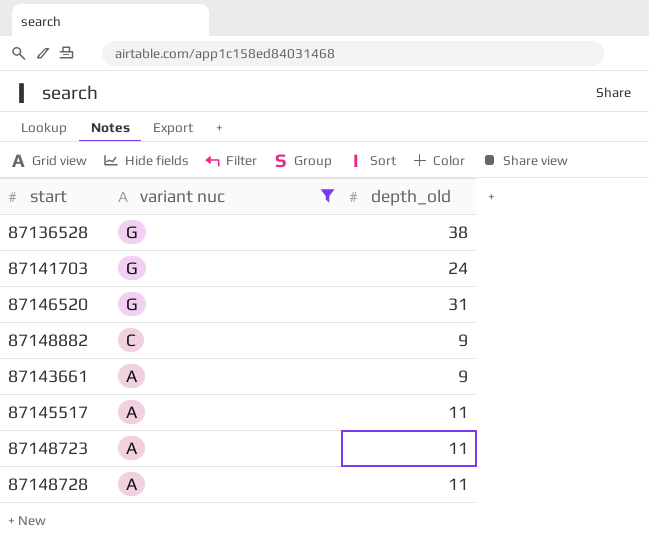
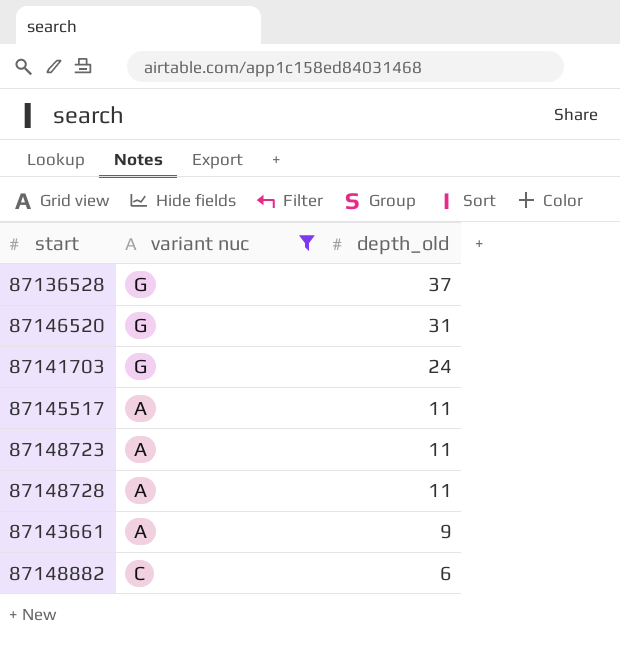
row order: variant nuc descending -> depth_old descending
87136528 | depth_old: 38 -> 37
87148882 | depth_old: 9 -> 6

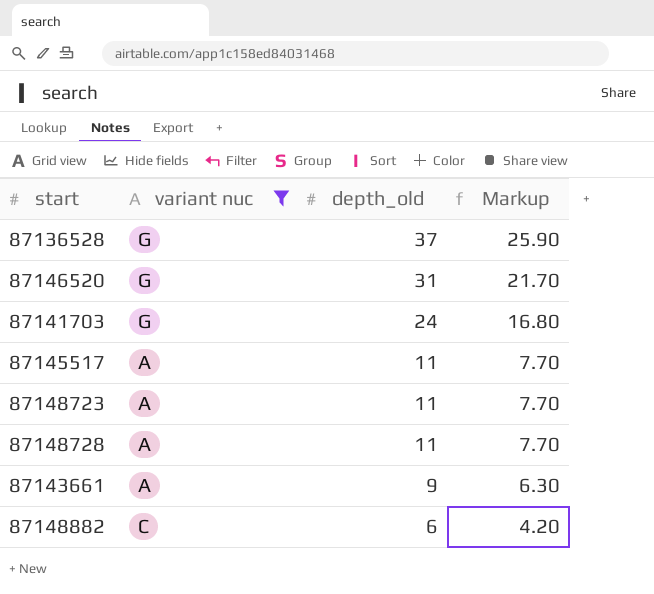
column Markup | formula: none -> [depth_old] * 0.7

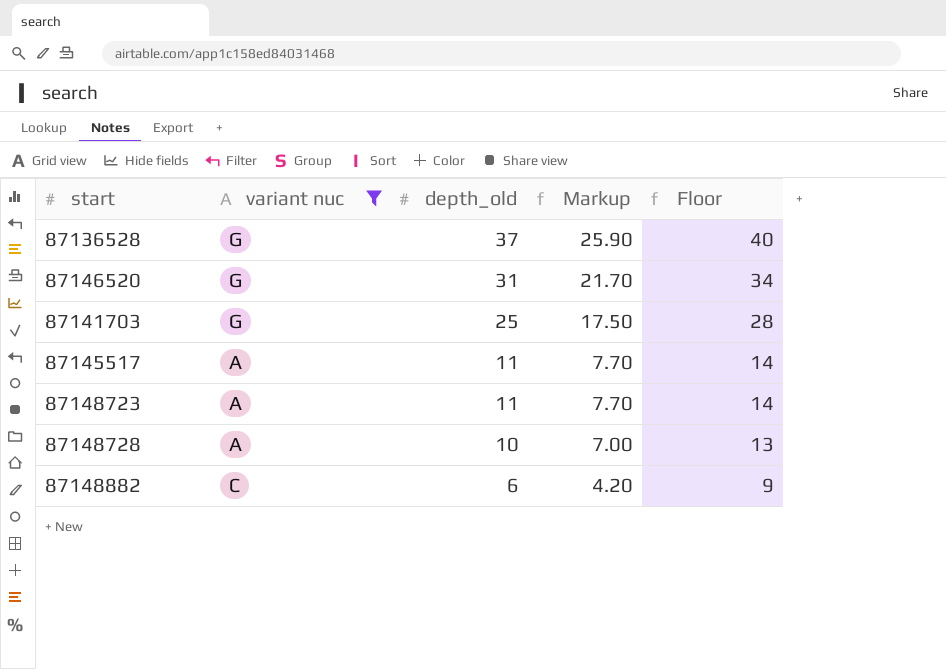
column Floor | formula: none -> [depth_old] + 3
row 87143661: A | 9 | 6.30 -> none
87141703 | depth_old: 24 -> 25
87141703 | Markup: 16.80 -> 17.50
87148728 | depth_old: 11 -> 10
87148728 | Markup: 7.70 -> 7.00

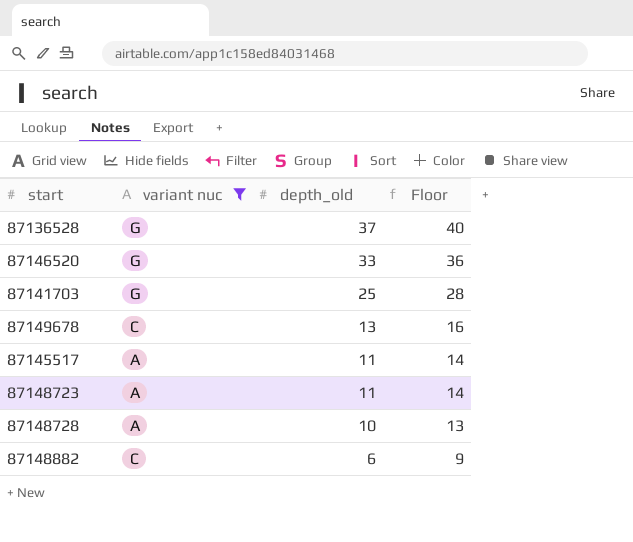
column Markup | formula: [depth_old] * 0.7 -> none
87146520 | depth_old: 31 -> 33
87146520 | Floor: 34 -> 36
row 87149678: none -> C | 13 | 16

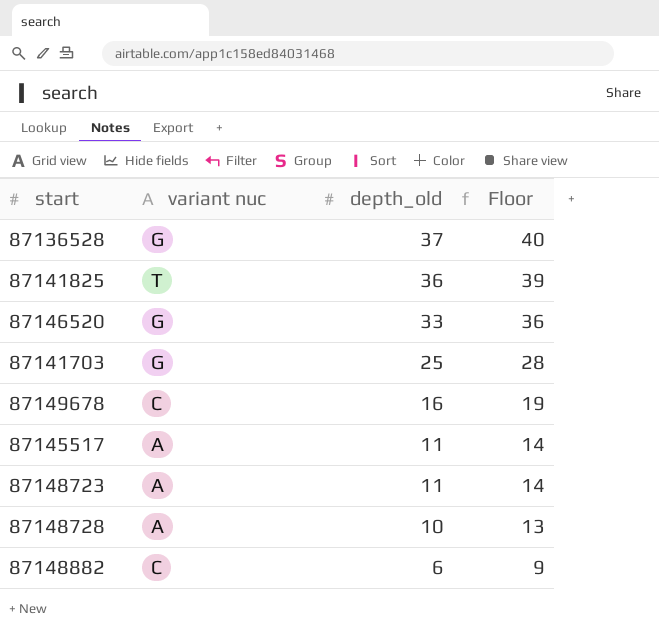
filter: variant nuc != T -> none
87149678 | depth_old: 13 -> 16
87149678 | Floor: 16 -> 19

